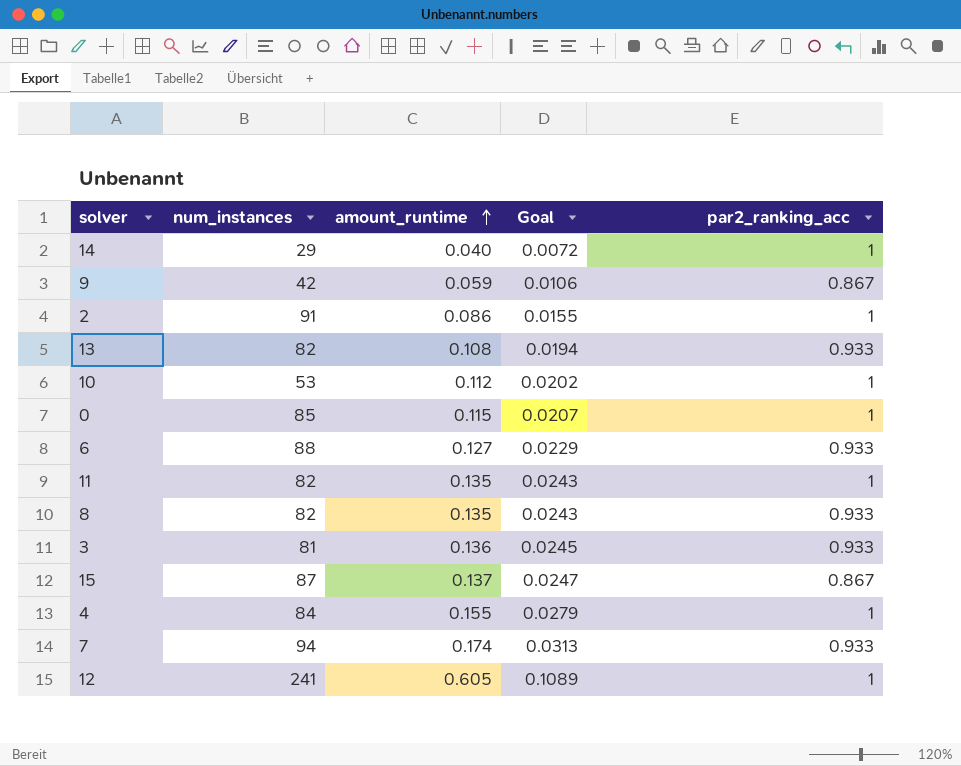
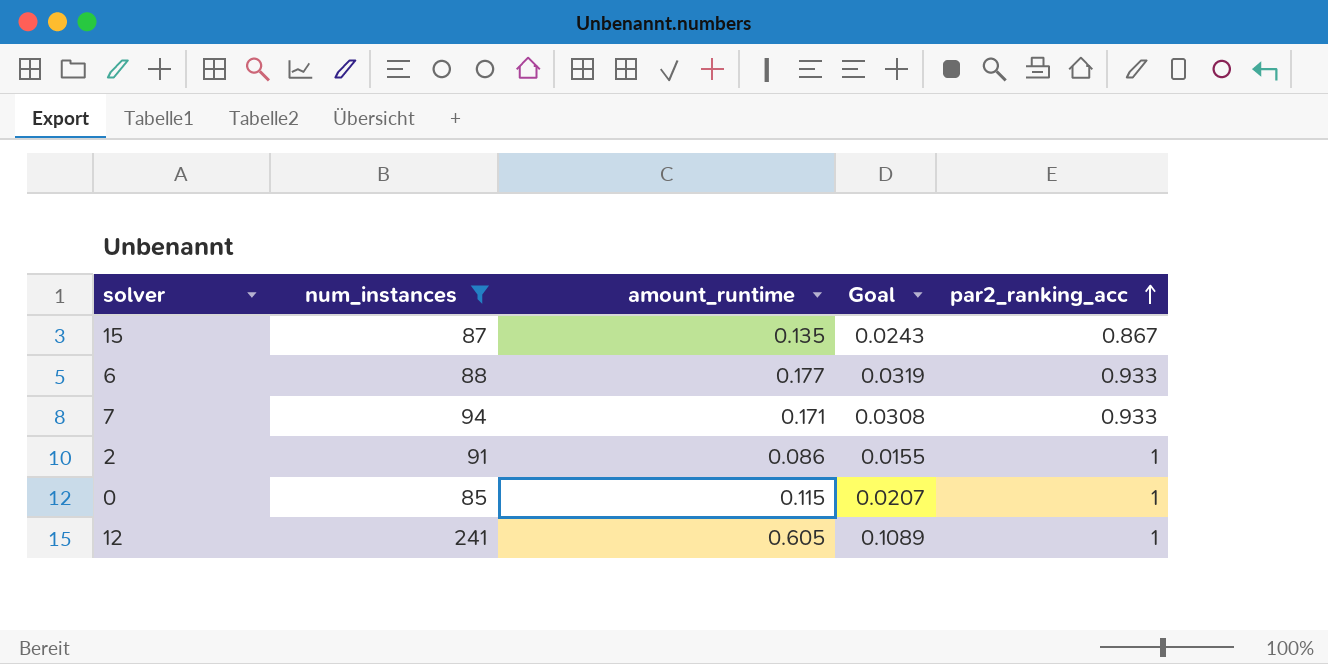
filter: none -> num_instances >= 85
row order: amount_runtime ascending -> par2_ranking_acc ascending
15 | amount_runtime: 0.137 -> 0.135
15 | Goal: 0.0247 -> 0.0243
6 | amount_runtime: 0.127 -> 0.177
6 | Goal: 0.0229 -> 0.0319
7 | amount_runtime: 0.174 -> 0.171
7 | Goal: 0.0313 -> 0.0308

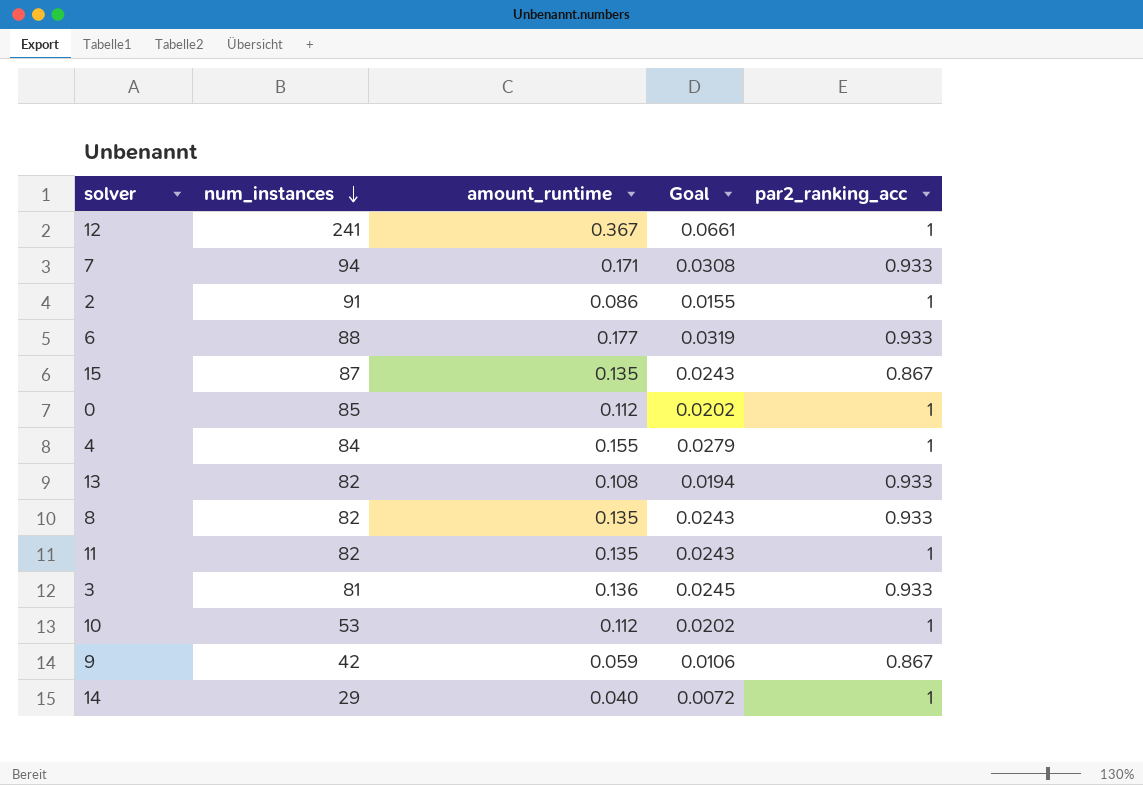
filter: num_instances >= 85 -> none
row order: par2_ranking_acc ascending -> num_instances descending
12 | amount_runtime: 0.605 -> 0.367
12 | Goal: 0.1089 -> 0.0661
0 | amount_runtime: 0.115 -> 0.112
0 | Goal: 0.0207 -> 0.0202

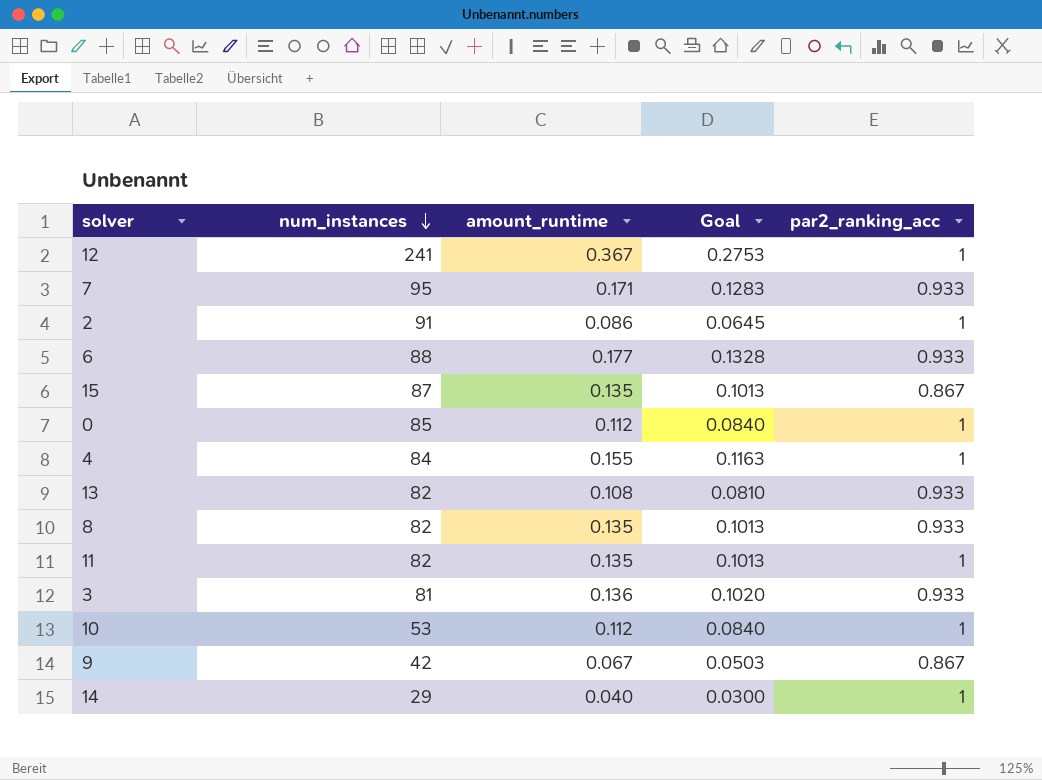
column Goal | formula: [amount_runtime] * 0.18 -> [amount_runtime] * 0.75
7 | num_instances: 94 -> 95
9 | amount_runtime: 0.059 -> 0.067

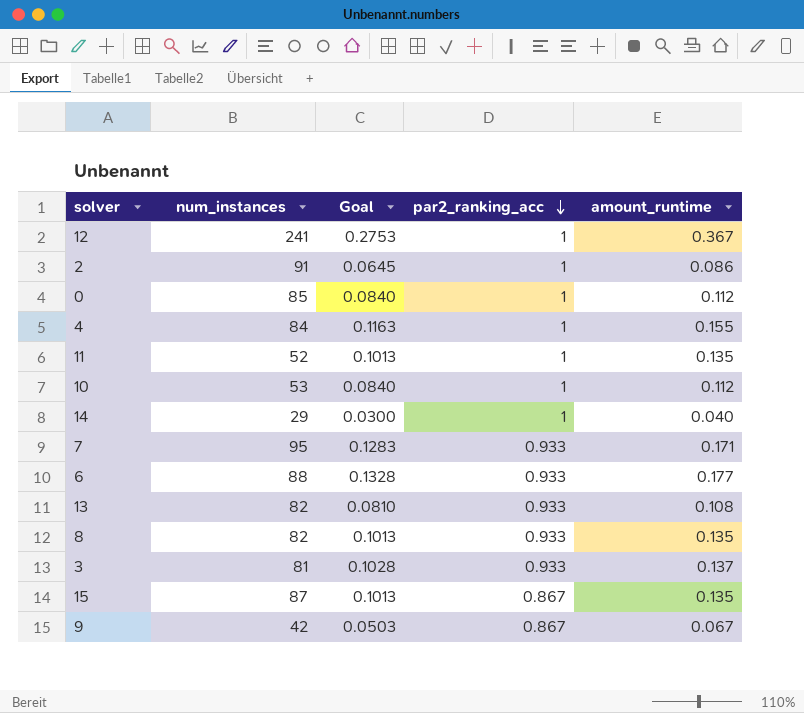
row order: num_instances descending -> par2_ranking_acc descending
column amount_runtime | position: 3 -> 5
11 | num_instances: 82 -> 52
3 | Goal: 0.1020 -> 0.1028
3 | amount_runtime: 0.136 -> 0.137

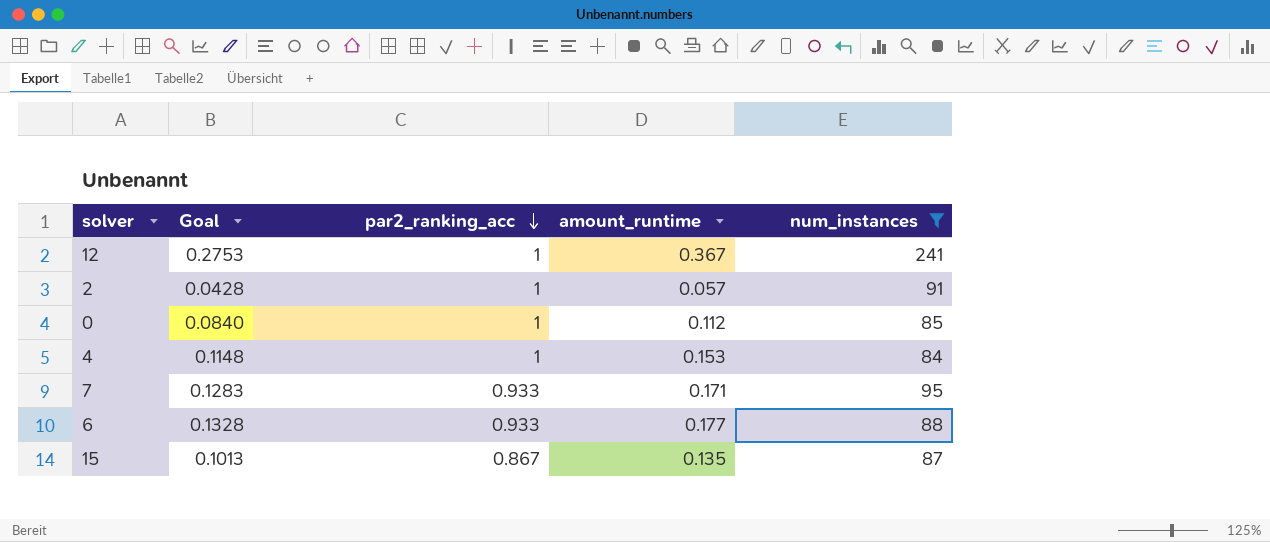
filter: none -> num_instances >= 84
column num_instances | position: 2 -> 5
2 | Goal: 0.0645 -> 0.0428
2 | amount_runtime: 0.086 -> 0.057
4 | Goal: 0.1163 -> 0.1148
4 | amount_runtime: 0.155 -> 0.153

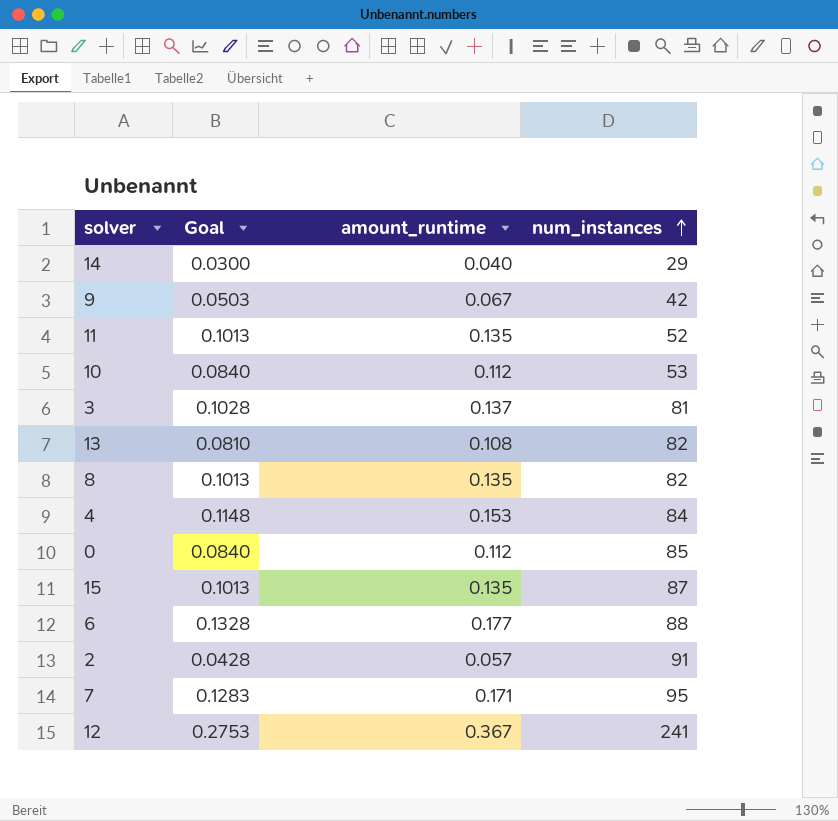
filter: num_instances >= 84 -> none
row order: par2_ranking_acc descending -> num_instances ascending
column par2_ranking_acc | position: 3 -> none

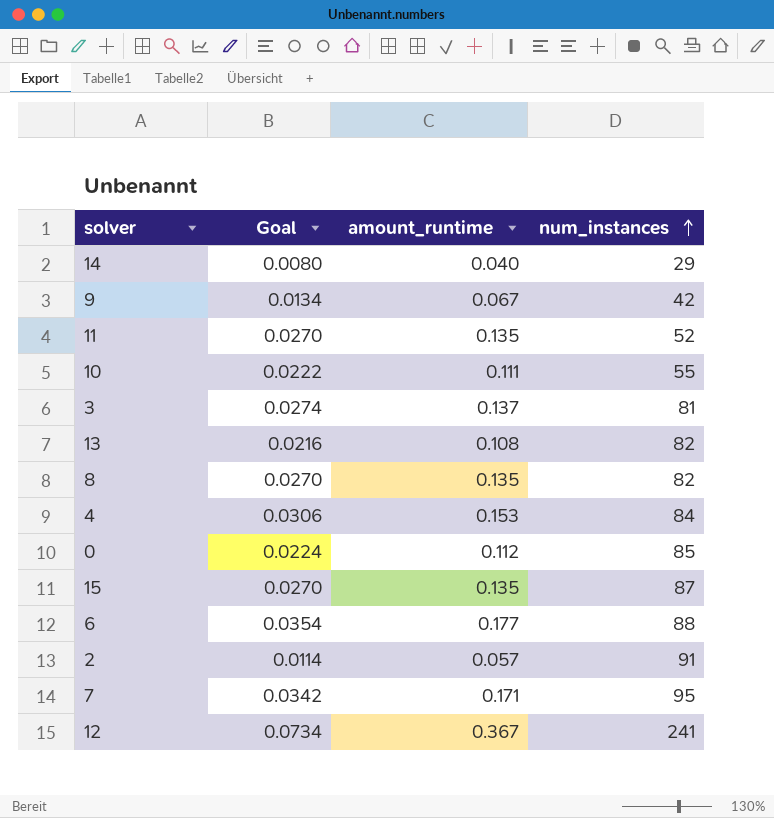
column Goal | formula: [amount_runtime] * 0.75 -> [amount_runtime] * 0.2
10 | amount_runtime: 0.112 -> 0.111
10 | num_instances: 53 -> 55

